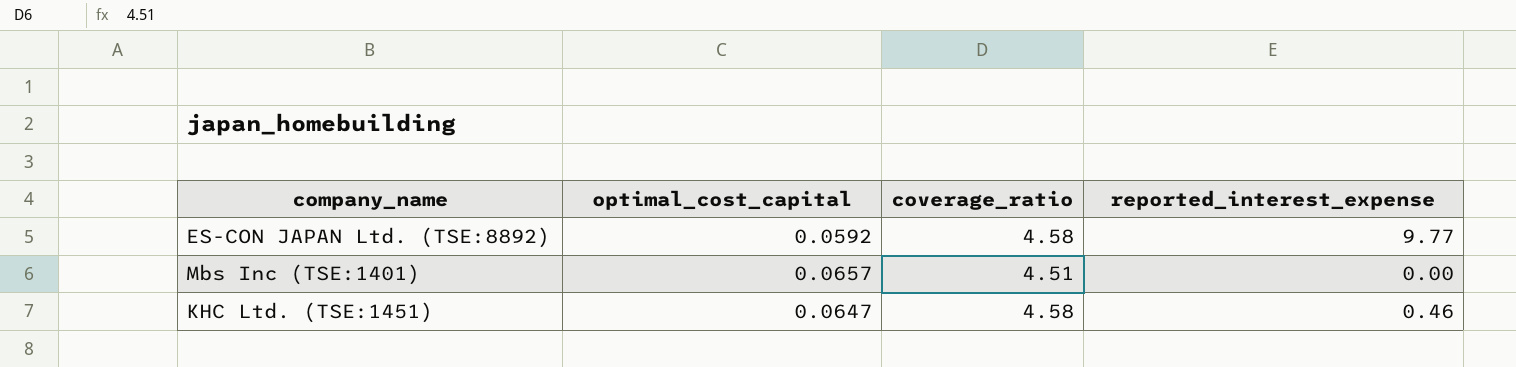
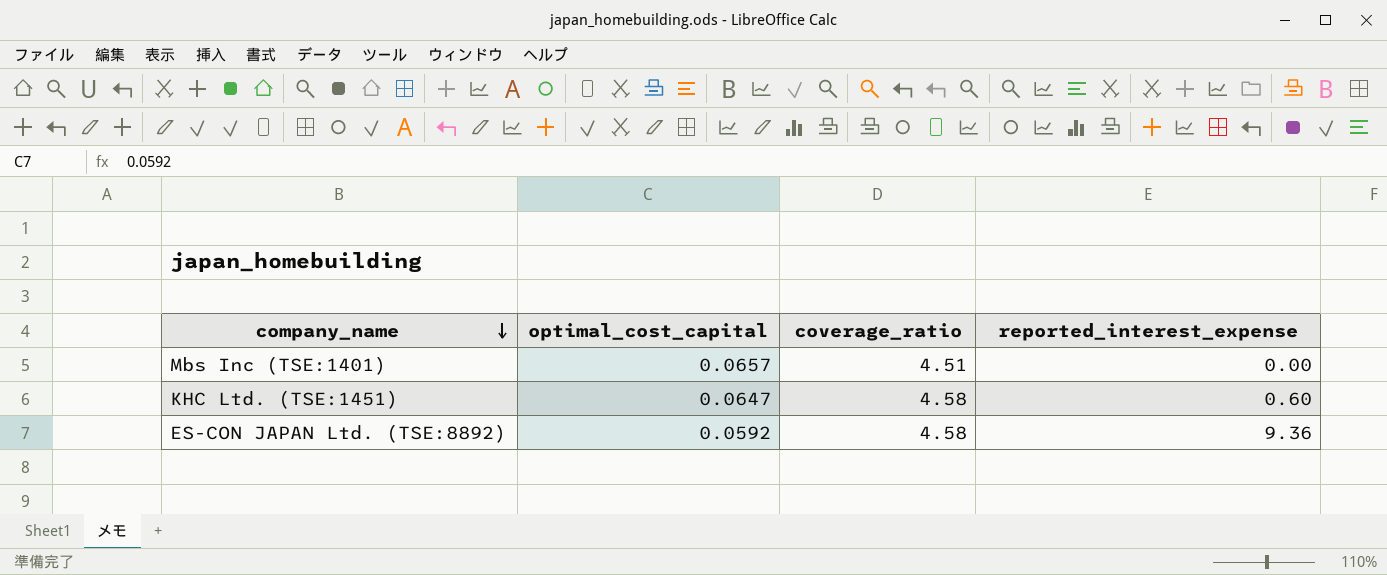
row order: none -> company_name descending
KHC Ltd. (TSE:1451) | reported_interest_expense: 0.46 -> 0.60
ES-CON JAPAN Ltd. (TSE:8892) | reported_interest_expense: 9.77 -> 9.36

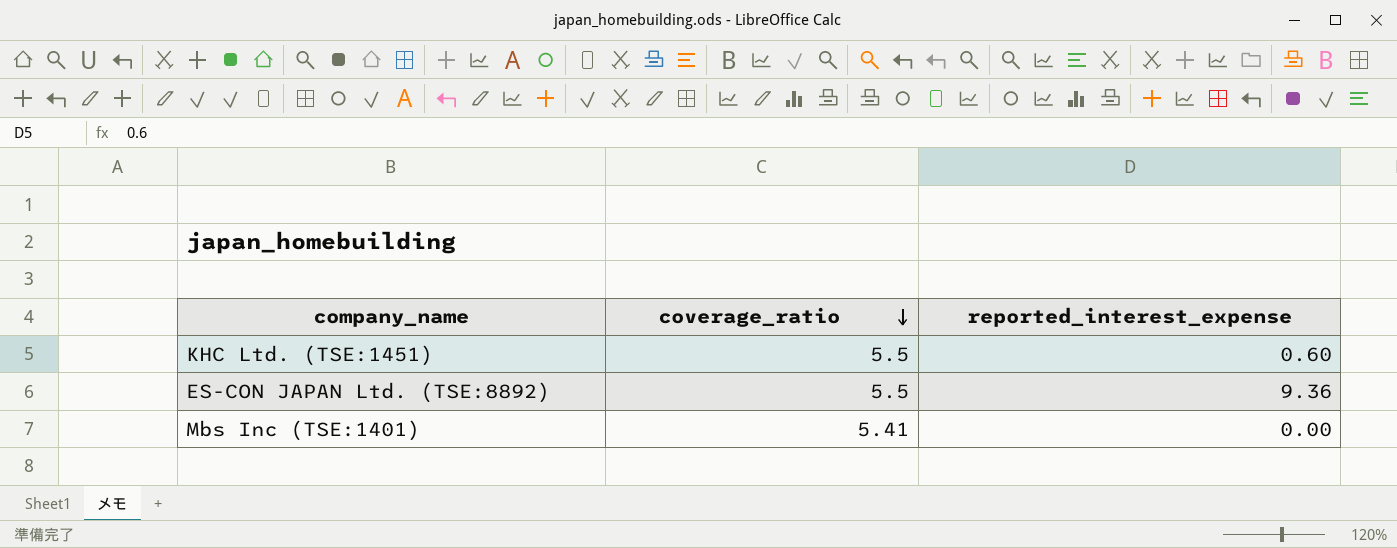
row order: company_name descending -> coverage_ratio descending
column optimal_cost_capital | position: 2 -> none
KHC Ltd. (TSE:1451) | coverage_ratio: 4.58 -> 5.5
ES-CON JAPAN Ltd. (TSE:8892) | coverage_ratio: 4.58 -> 5.5
Mbs Inc (TSE:1401) | coverage_ratio: 4.51 -> 5.41

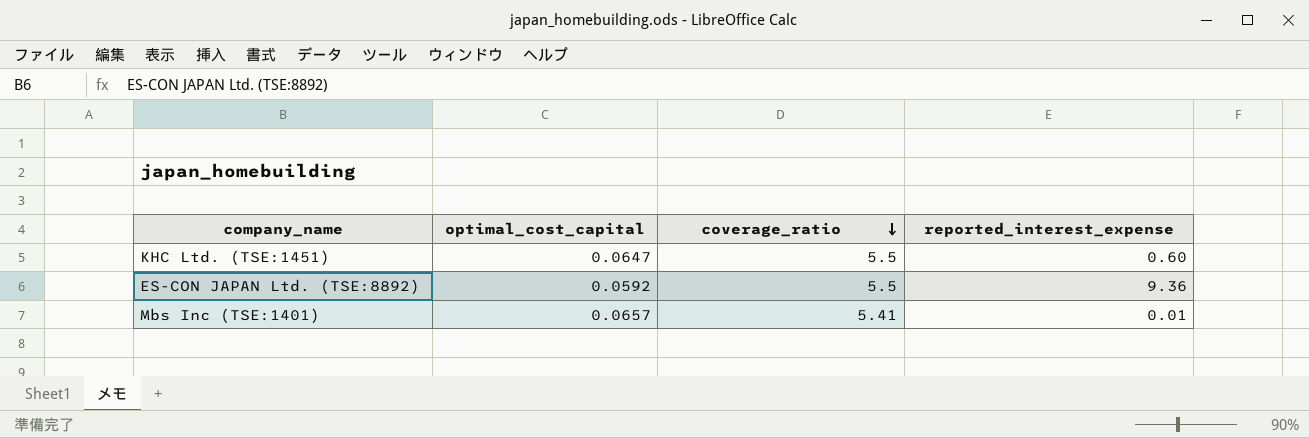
column optimal_cost_capital | position: none -> 2
Mbs Inc (TSE:1401) | reported_interest_expense: 0.00 -> 0.01

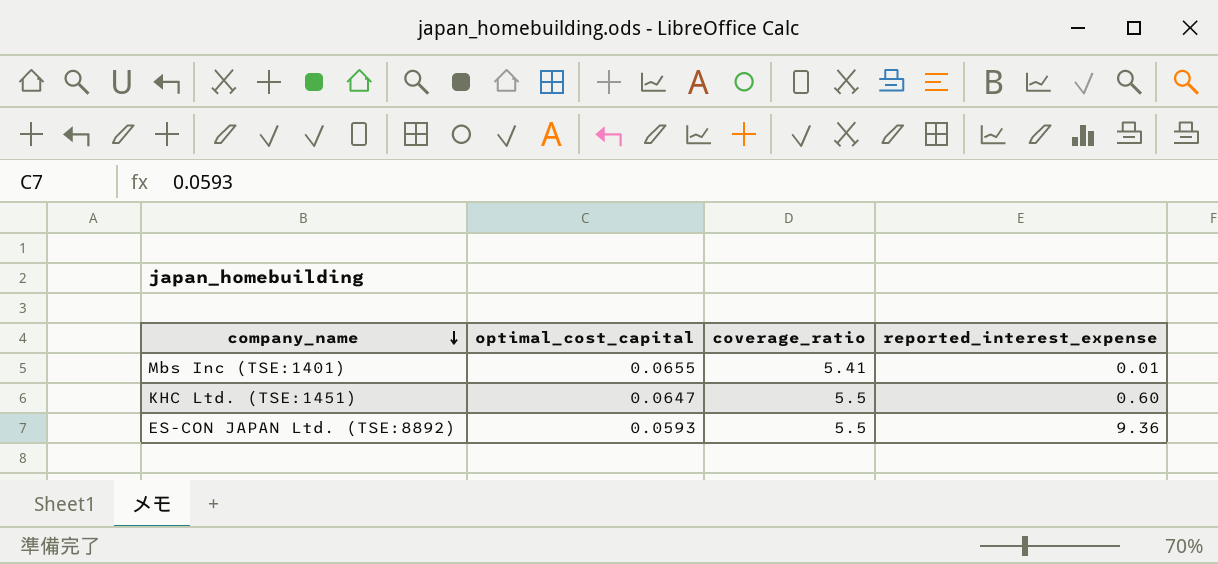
row order: coverage_ratio descending -> company_name descending
Mbs Inc (TSE:1401) | optimal_cost_capital: 0.0657 -> 0.0655
ES-CON JAPAN Ltd. (TSE:8892) | optimal_cost_capital: 0.0592 -> 0.0593

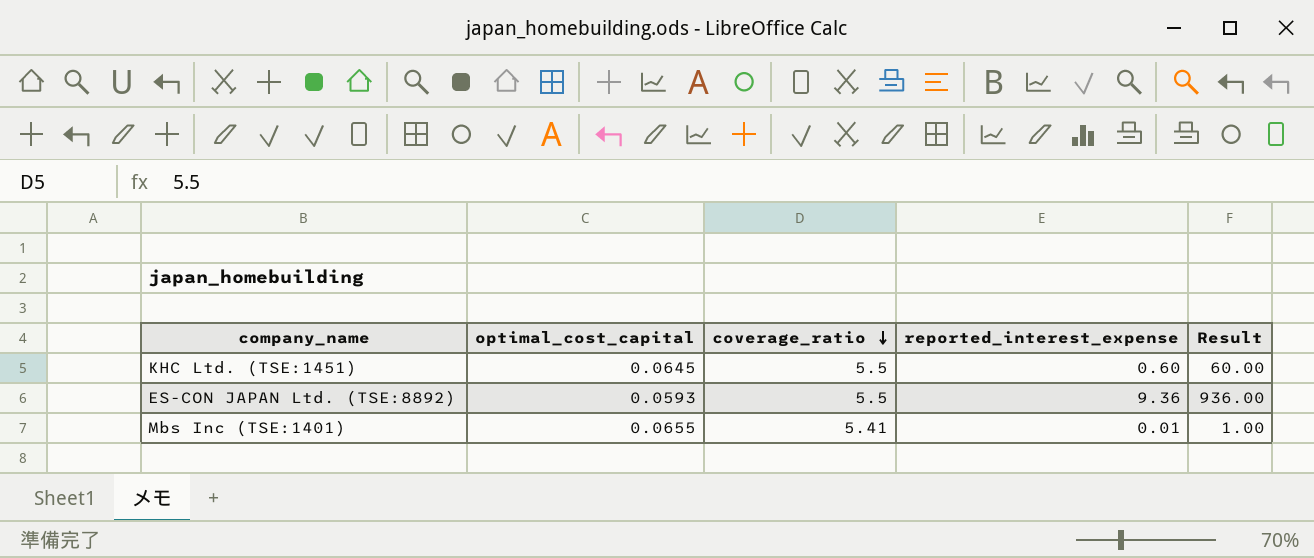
row order: company_name descending -> coverage_ratio descending
column Result | formula: none -> [reported_interest_expense] * 100
KHC Ltd. (TSE:1451) | optimal_cost_capital: 0.0647 -> 0.0645

